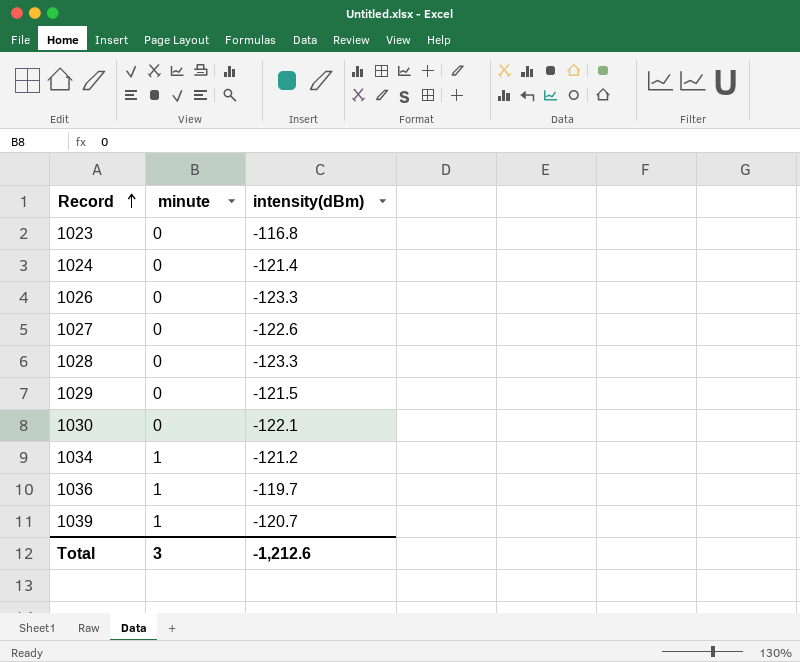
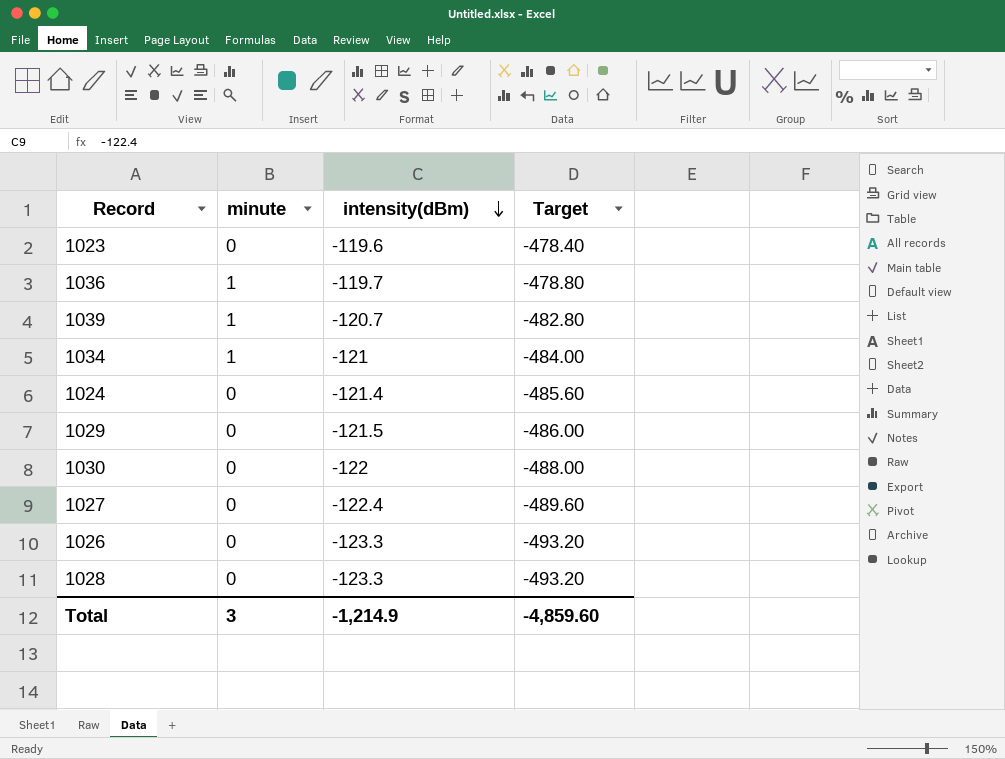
row order: Record ascending -> intensity(dBm) descending
column Target | formula: none -> [intensity(dBm)] * 4
1023 | intensity(dBm): -116.8 -> -119.6
1034 | intensity(dBm): -121.2 -> -121
1030 | intensity(dBm): -122.1 -> -122
1027 | intensity(dBm): -122.6 -> -122.4
Total | intensity(dBm): -1,212.6 -> -1,214.9

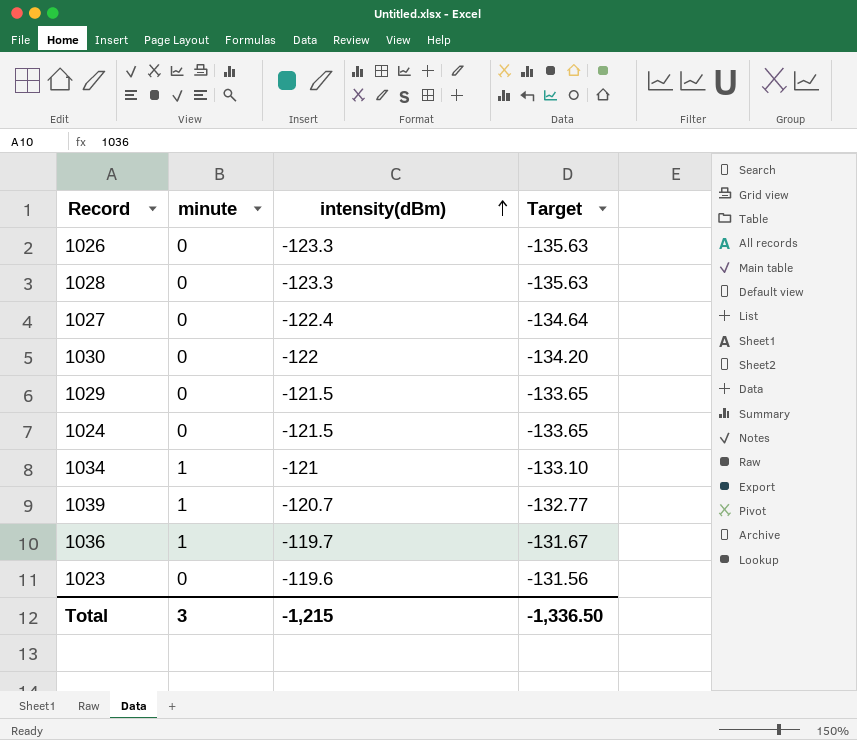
row order: intensity(dBm) descending -> intensity(dBm) ascending
column Target | formula: [intensity(dBm)] * 4 -> [intensity(dBm)] * 1.1
1024 | intensity(dBm): -121.4 -> -121.5
Total | intensity(dBm): -1,214.9 -> -1,215
Total | Target: -4,859.60 -> -1,336.50

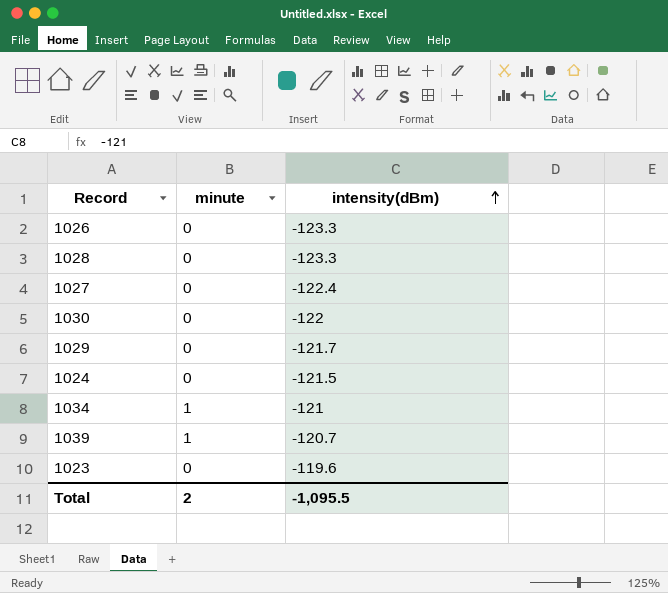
column Target | formula: [intensity(dBm)] * 1.1 -> none
row 1036: 1 | -119.7 | -131.67 -> none
1029 | intensity(dBm): -121.5 -> -121.7
Total | minute: 3 -> 2
Total | intensity(dBm): -1,215 -> -1,095.5

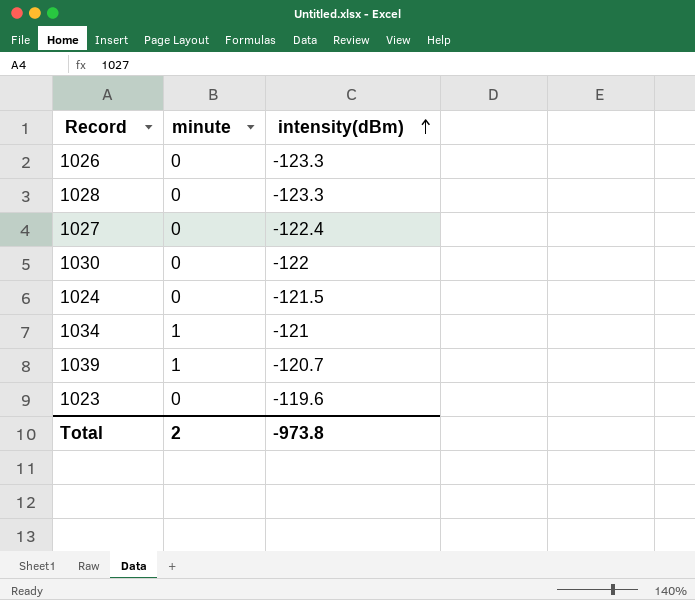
row 1029: 0 | -121.7 -> none
Total | intensity(dBm): -1,095.5 -> -973.8

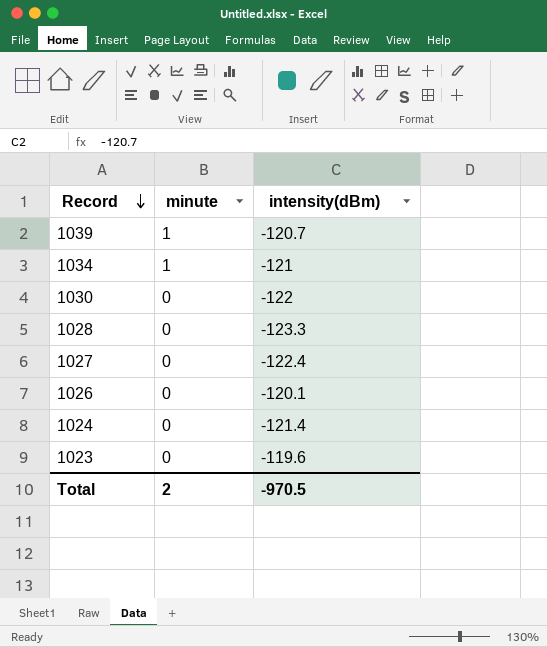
row order: intensity(dBm) ascending -> Record descending
1026 | intensity(dBm): -123.3 -> -120.1
1024 | intensity(dBm): -121.5 -> -121.4
Total | intensity(dBm): -973.8 -> -970.5

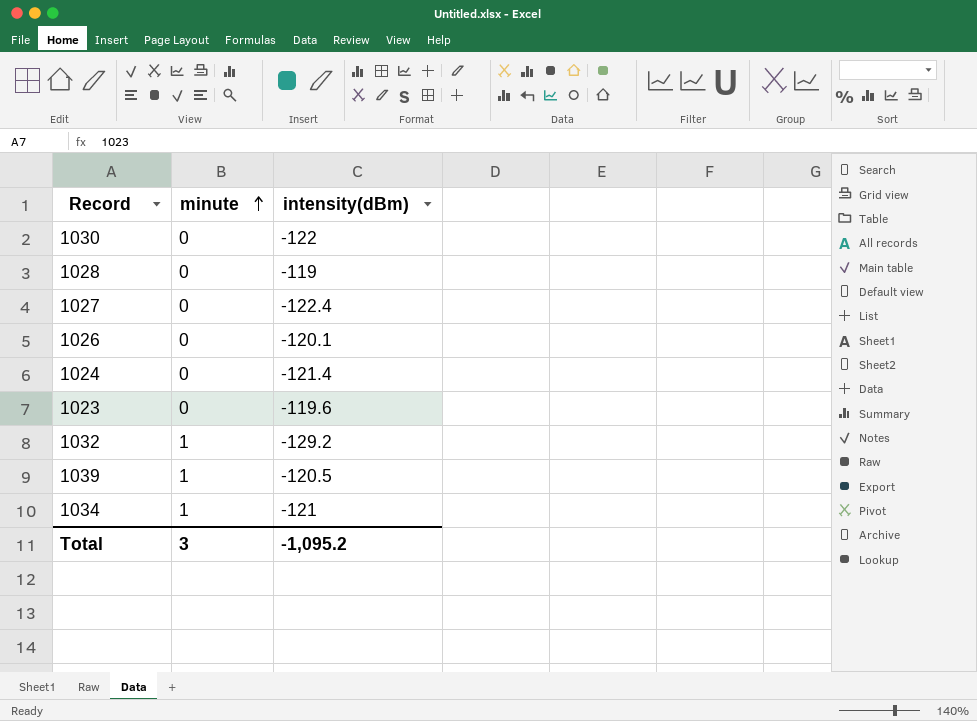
row order: Record descending -> minute ascending
1028 | intensity(dBm): -123.3 -> -119
row 1032: none -> 1 | -129.2
1039 | intensity(dBm): -120.7 -> -120.5
Total | minute: 2 -> 3
Total | intensity(dBm): -970.5 -> -1,095.2

